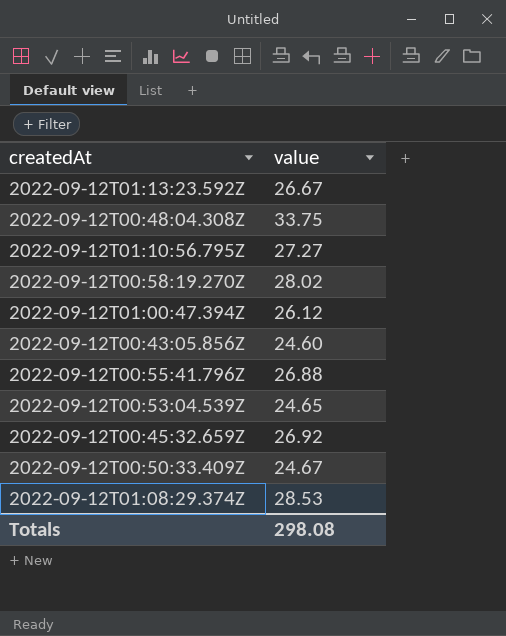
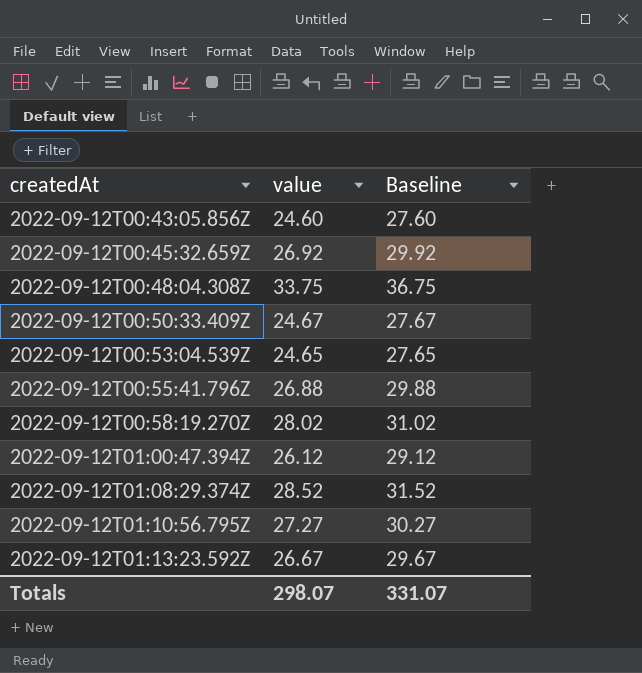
row order: none -> createdAt ascending
column Baseline | formula: none -> [value] + 3
2022-09-12T01:08:29.374Z | value: 28.53 -> 28.52
Totals | value: 298.08 -> 298.07

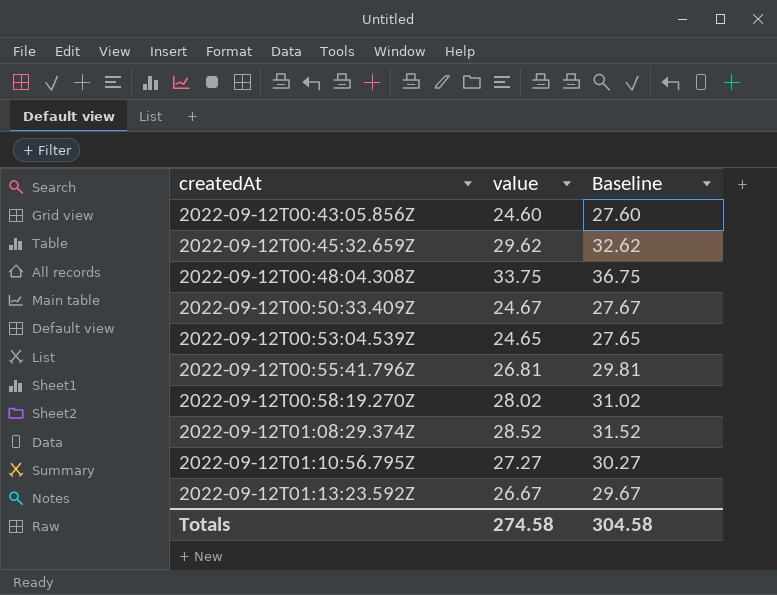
row 2022-09-12T01:00:47.394Z: 26.12 | 29.12 -> none
2022-09-12T00:45:32.659Z | value: 26.92 -> 29.62
2022-09-12T00:45:32.659Z | Baseline: 29.92 -> 32.62
2022-09-12T00:55:41.796Z | value: 26.88 -> 26.81
2022-09-12T00:55:41.796Z | Baseline: 29.88 -> 29.81
Totals | value: 298.07 -> 274.58
Totals | Baseline: 331.07 -> 304.58

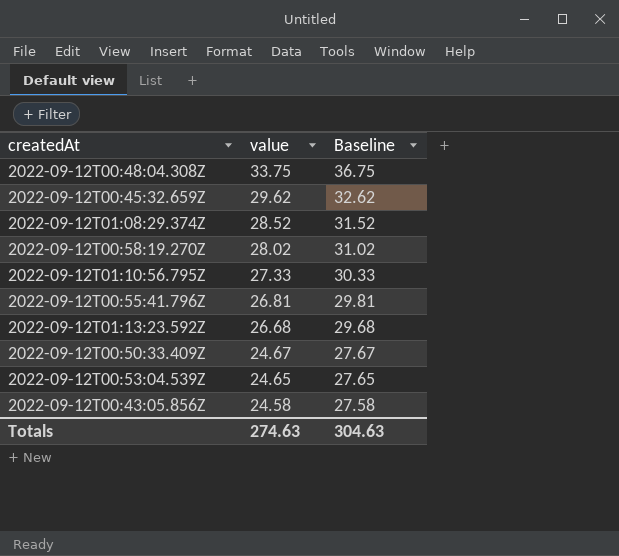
row order: createdAt ascending -> value descending
2022-09-12T01:10:56.795Z | value: 27.27 -> 27.33
2022-09-12T01:10:56.795Z | Baseline: 30.27 -> 30.33
2022-09-12T01:13:23.592Z | value: 26.67 -> 26.68
2022-09-12T01:13:23.592Z | Baseline: 29.67 -> 29.68
2022-09-12T00:43:05.856Z | value: 24.60 -> 24.58
2022-09-12T00:43:05.856Z | Baseline: 27.60 -> 27.58
Totals | value: 274.58 -> 274.63
Totals | Baseline: 304.58 -> 304.63

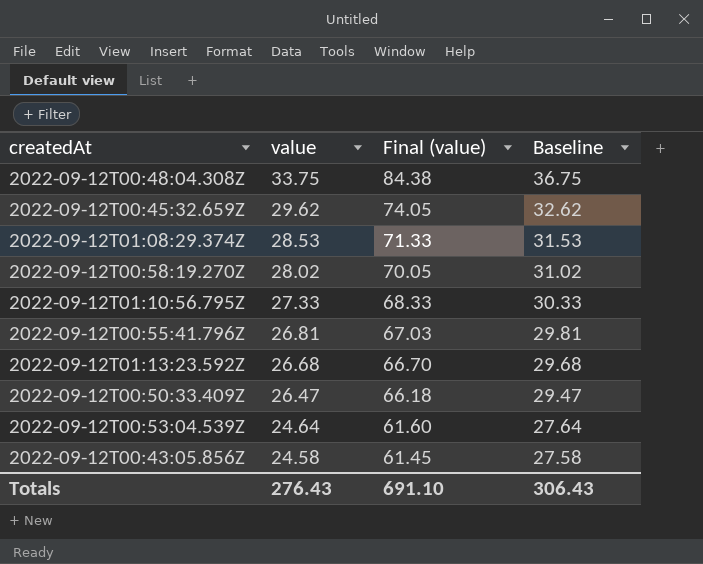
column Final (value) | formula: none -> [value] * 2.5
2022-09-12T01:08:29.374Z | value: 28.52 -> 28.53
2022-09-12T01:08:29.374Z | Baseline: 31.52 -> 31.53
2022-09-12T00:50:33.409Z | value: 24.67 -> 26.47
2022-09-12T00:50:33.409Z | Baseline: 27.67 -> 29.47
2022-09-12T00:53:04.539Z | value: 24.65 -> 24.64
2022-09-12T00:53:04.539Z | Baseline: 27.65 -> 27.64
Totals | value: 274.63 -> 276.43
Totals | Baseline: 304.63 -> 306.43

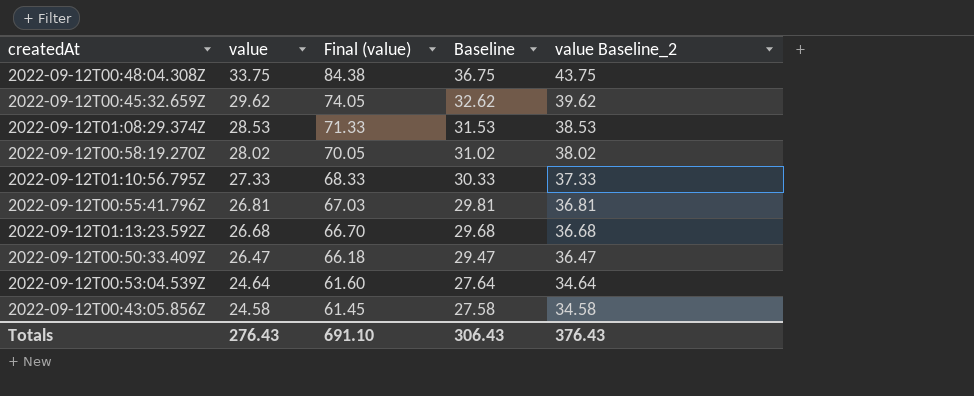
column value Baseline_2 | formula: none -> [value] + 10

